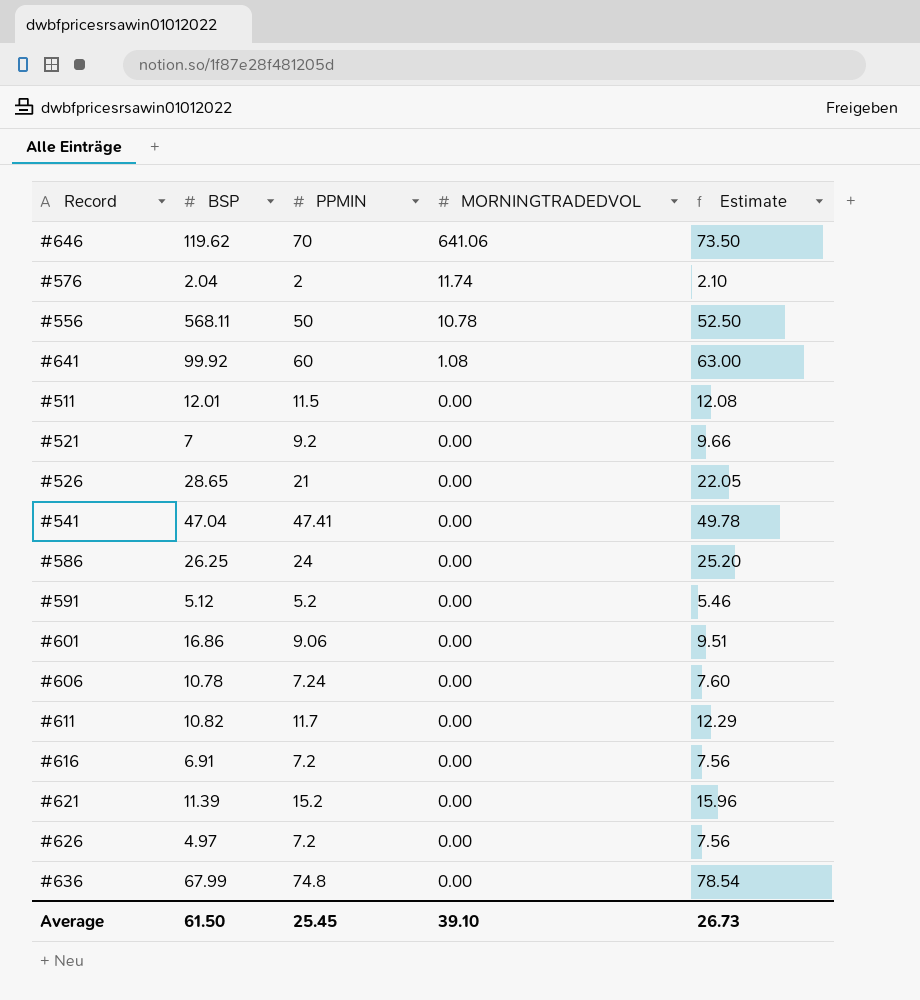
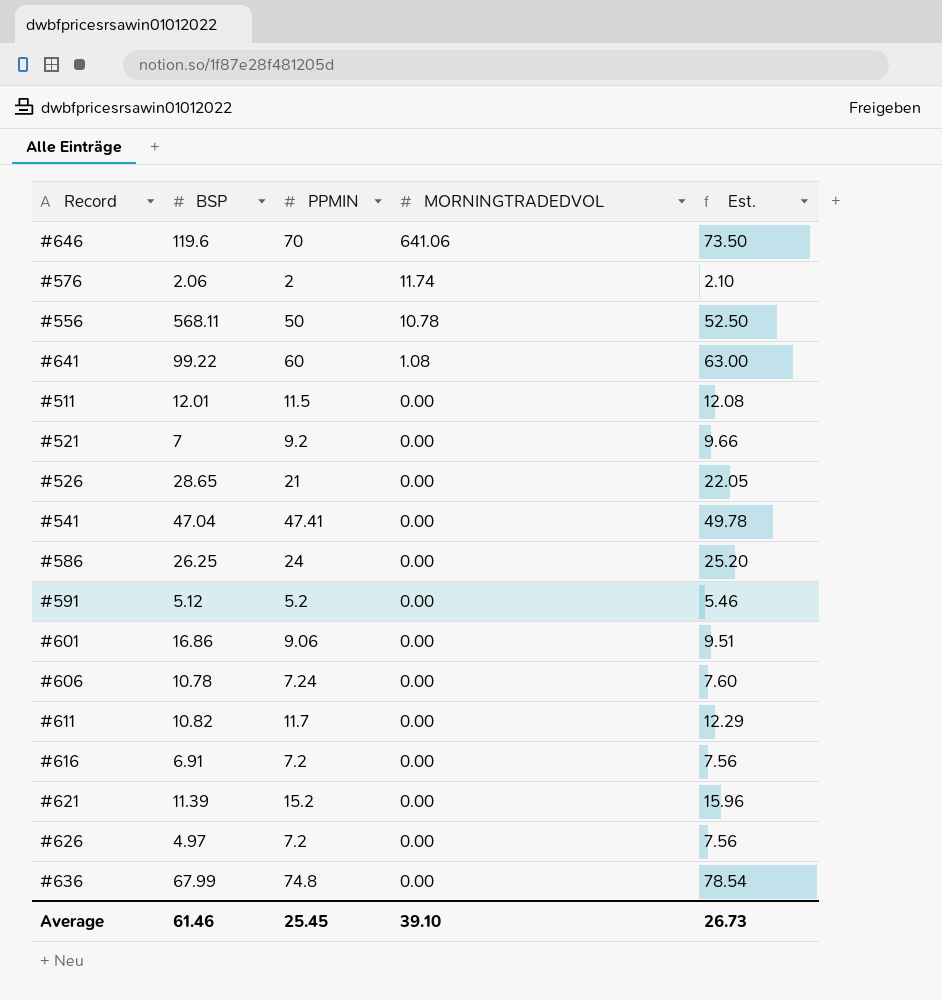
column name: Estimate -> Est.
#646 | BSP: 119.62 -> 119.6
#576 | BSP: 2.04 -> 2.06
#641 | BSP: 99.92 -> 99.22
Average | BSP: 61.50 -> 61.46

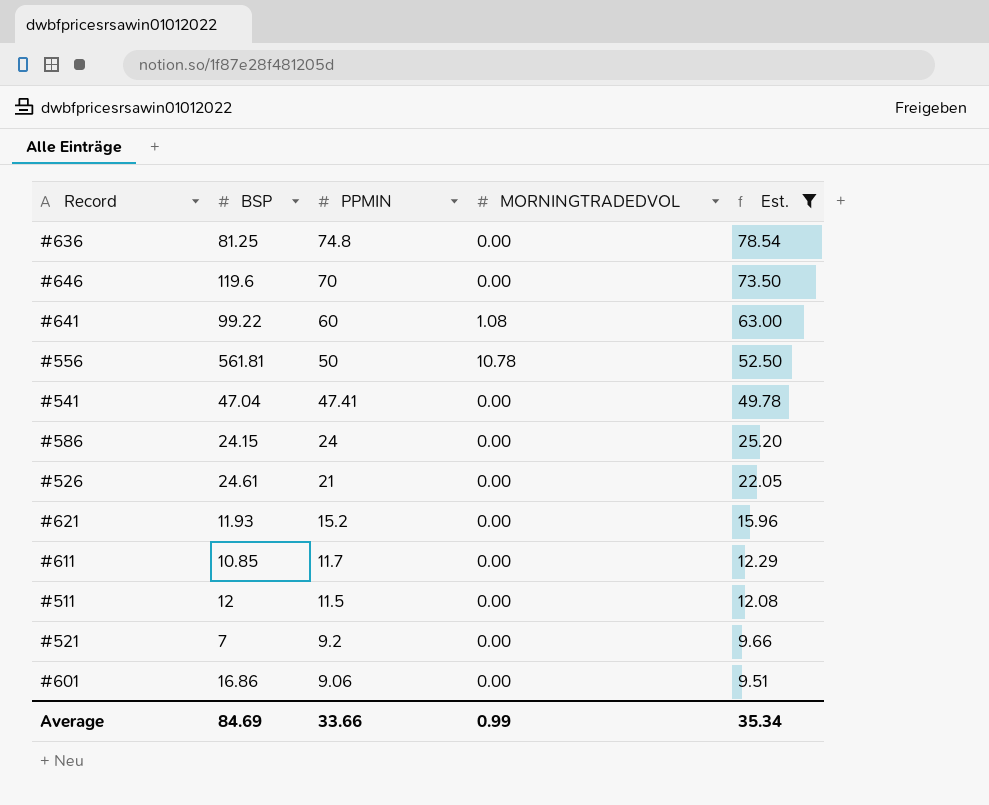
filter: none -> Est. >= 9.51
row order: MORNINGTRADEDVOL descending -> PPMIN descending
#636 | BSP: 67.99 -> 81.25
#646 | MORNINGTRADEDVOL: 641.06 -> 0.00
#556 | BSP: 568.11 -> 561.81
#586 | BSP: 26.25 -> 24.15
#526 | BSP: 28.65 -> 24.61
#621 | BSP: 11.39 -> 11.93
#611 | BSP: 10.82 -> 10.85
#511 | BSP: 12.01 -> 12
Average | BSP: 61.46 -> 84.69
Average | PPMIN: 25.45 -> 33.66
Average | MORNINGTRADEDVOL: 39.10 -> 0.99
Average | Est.: 26.73 -> 35.34

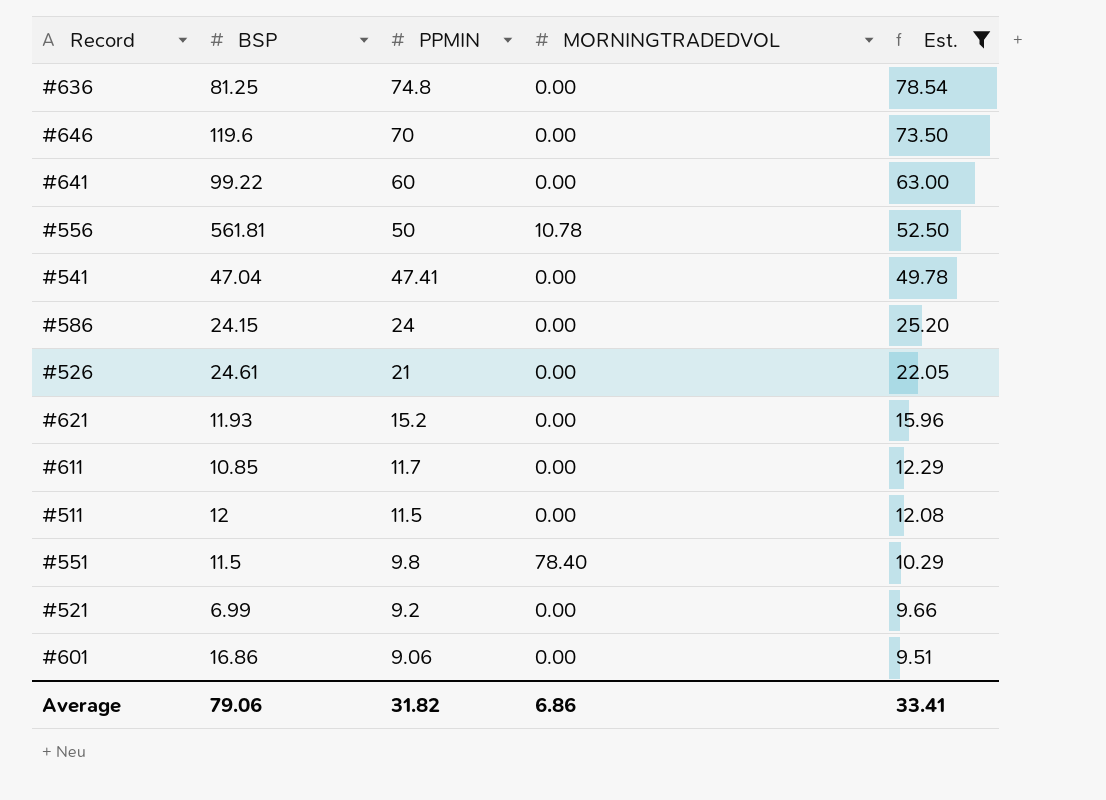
#641 | MORNINGTRADEDVOL: 1.08 -> 0.00
row #551: none -> 11.5 | 9.8 | 78.40 | 10.29
#521 | BSP: 7 -> 6.99
Average | BSP: 84.69 -> 79.06
Average | PPMIN: 33.66 -> 31.82
Average | MORNINGTRADEDVOL: 0.99 -> 6.86
Average | Est.: 35.34 -> 33.41

